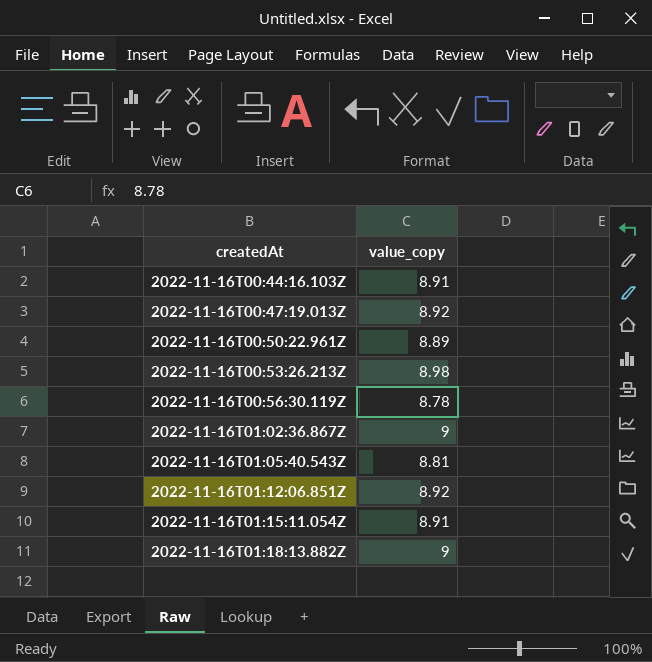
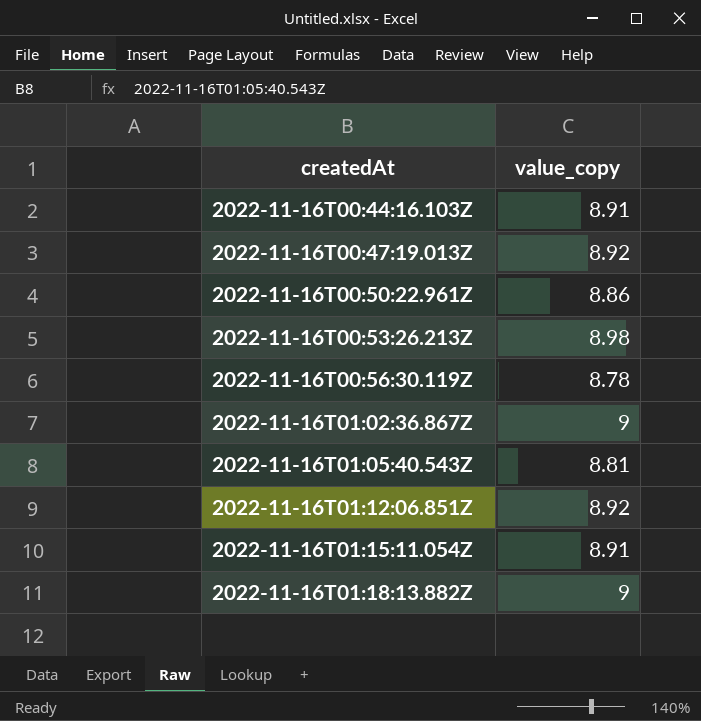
2022-11-16T00:50:22.961Z | value_copy: 8.89 -> 8.86

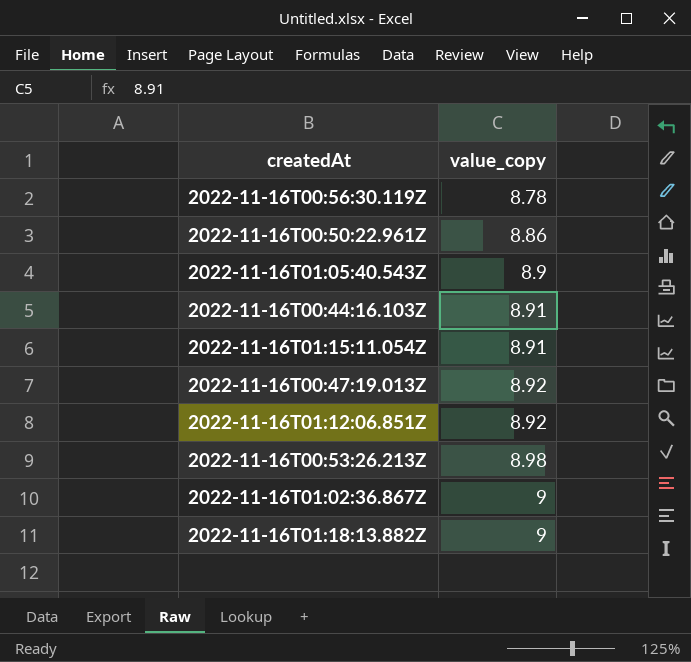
row order: createdAt ascending -> value_copy ascending
2022-11-16T01:05:40.543Z | value_copy: 8.81 -> 8.9

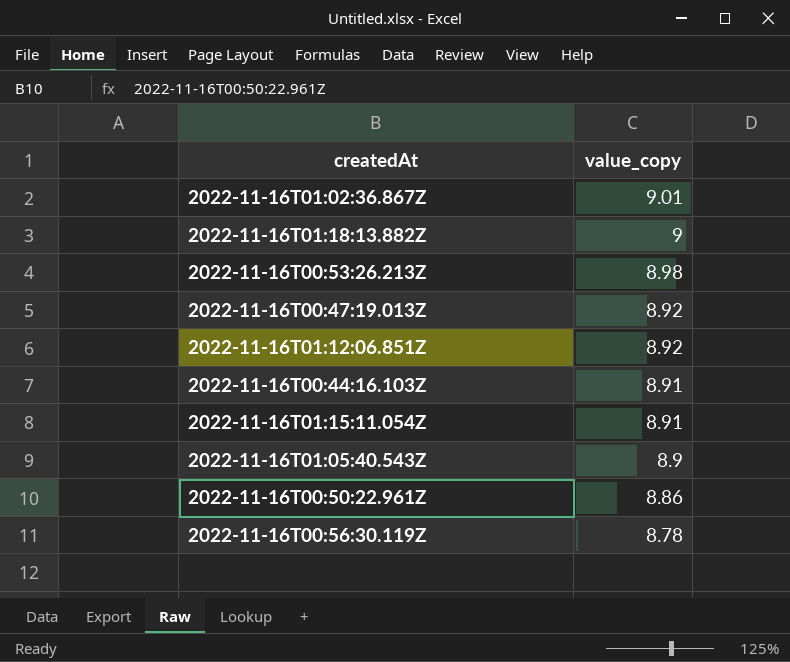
row order: value_copy ascending -> value_copy descending
2022-11-16T01:02:36.867Z | value_copy: 9 -> 9.01

